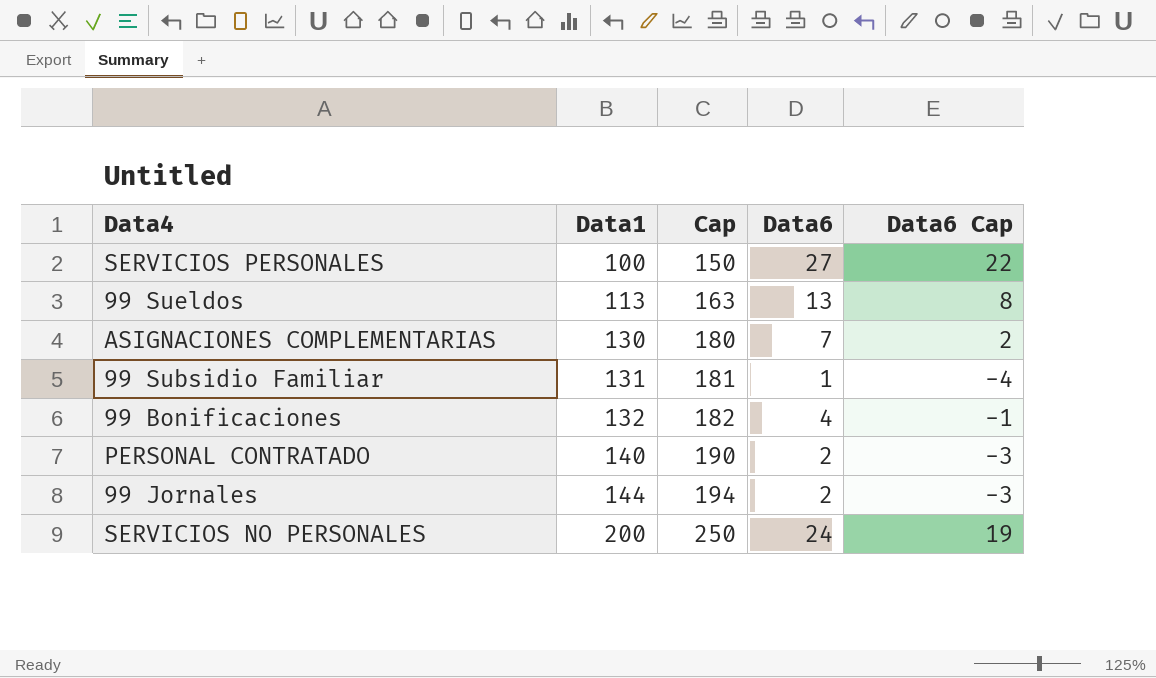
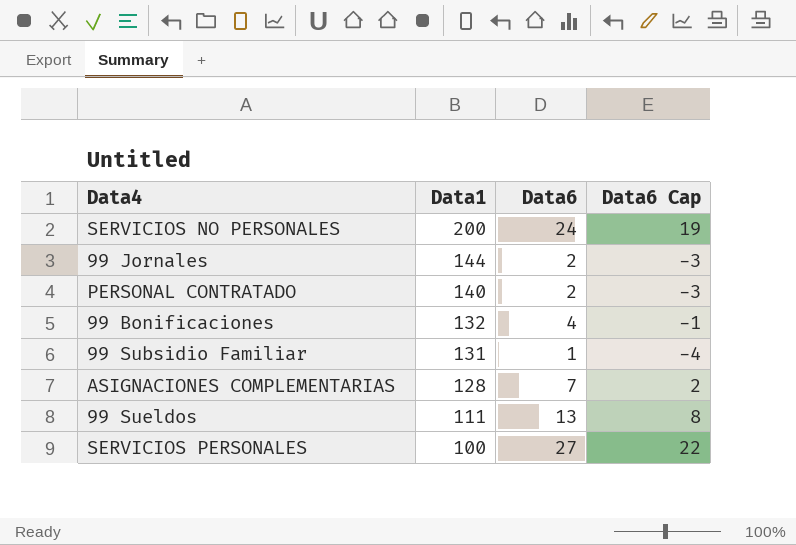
row order: Data1 ascending -> Data1 descending
column Cap | formula: [Data1] + 50 -> none
ASIGNACIONES COMPLEMENTARIAS | Data1: 130 -> 128
99 Sueldos | Data1: 113 -> 111

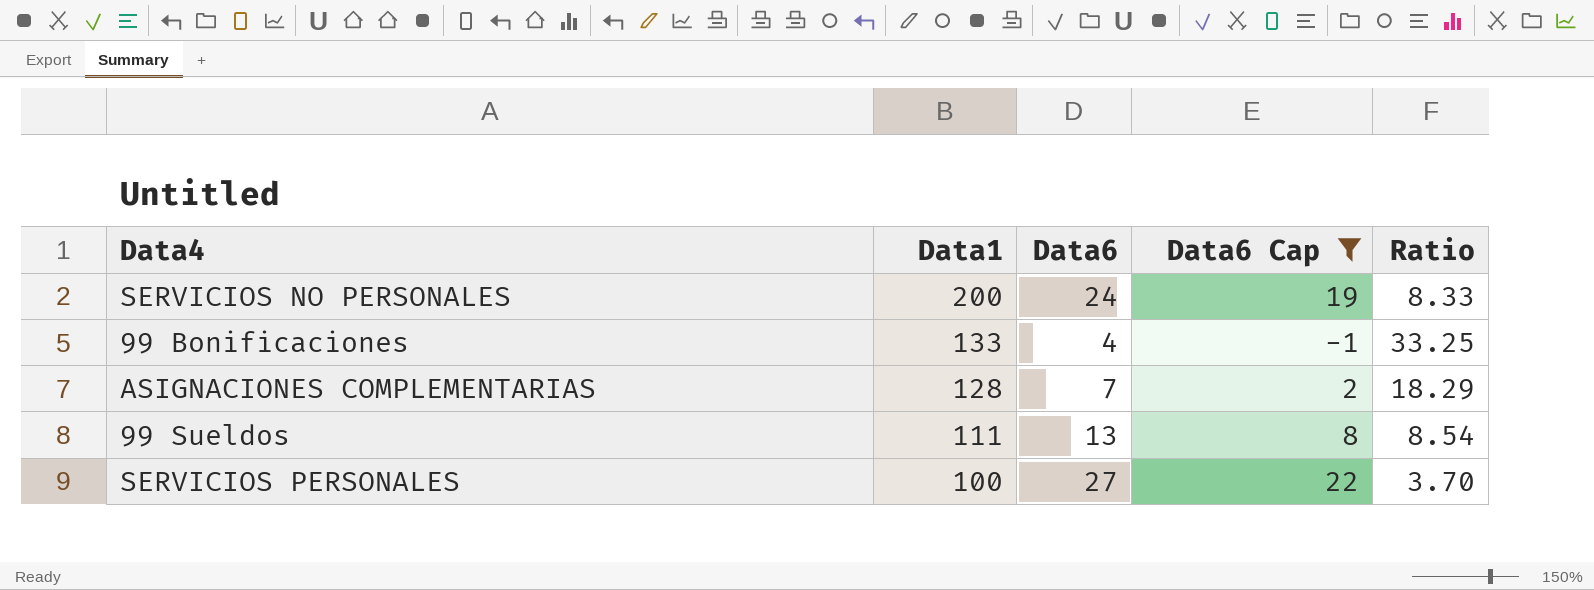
filter: none -> Data6 Cap >= -1
column Ratio | formula: none -> [Data1] / [Data6]
99 Bonificaciones | Data1: 132 -> 133

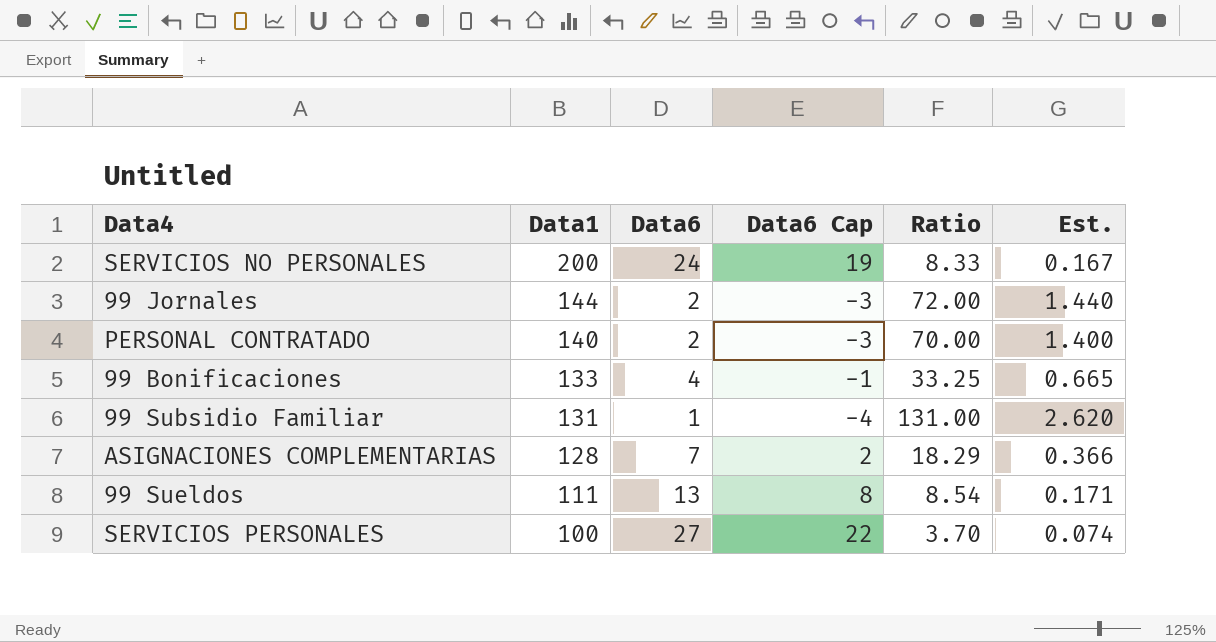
filter: Data6 Cap >= -1 -> none
column Est. | formula: none -> [Ratio] * 0.02

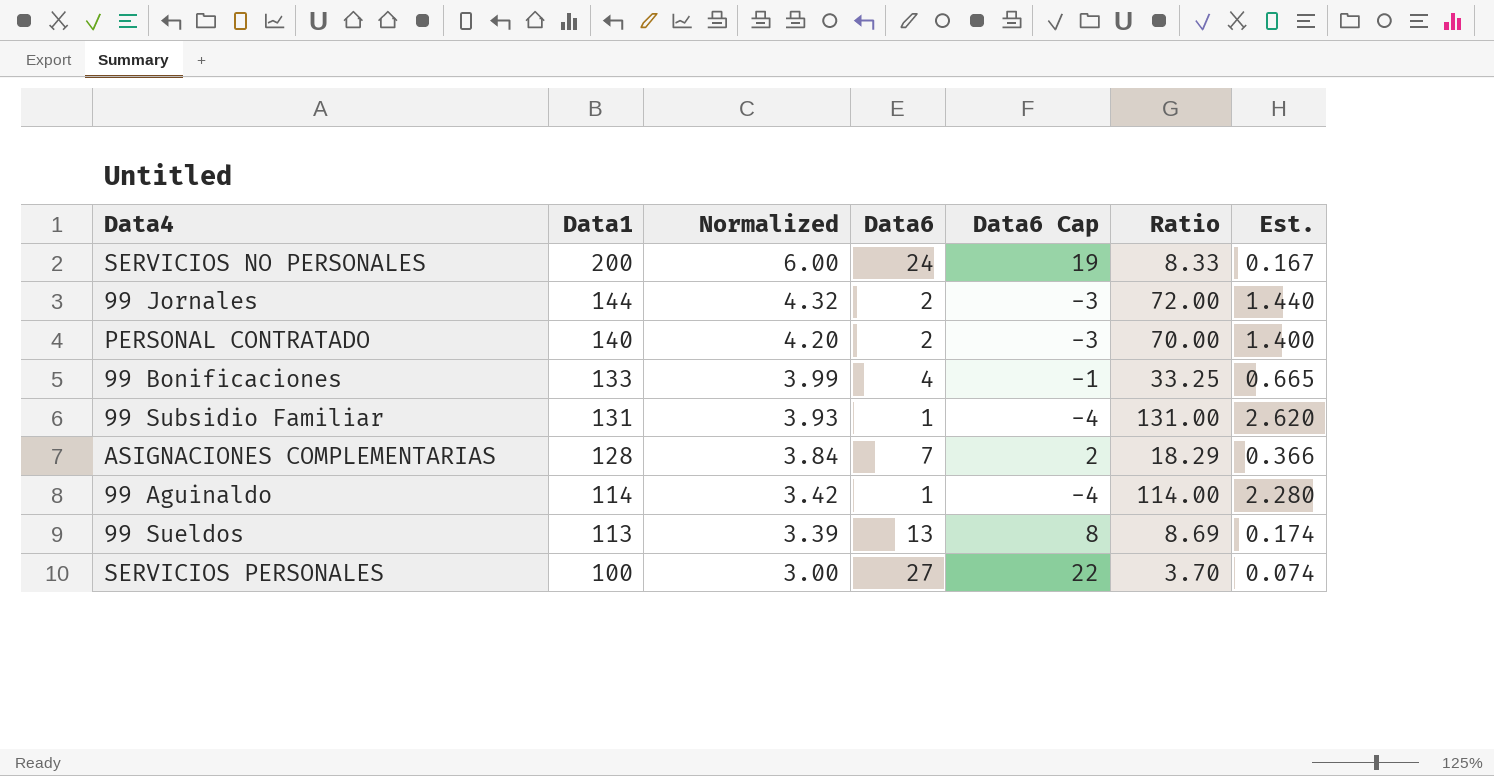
column Normalized | formula: none -> [Data1] * 0.03
row 99 Aguinaldo: none -> 114 | 3.42 | 1 | -4 | 114.00 | 2.280
99 Sueldos | Data1: 111 -> 113
99 Sueldos | Ratio: 8.54 -> 8.69
99 Sueldos | Est.: 0.171 -> 0.174

